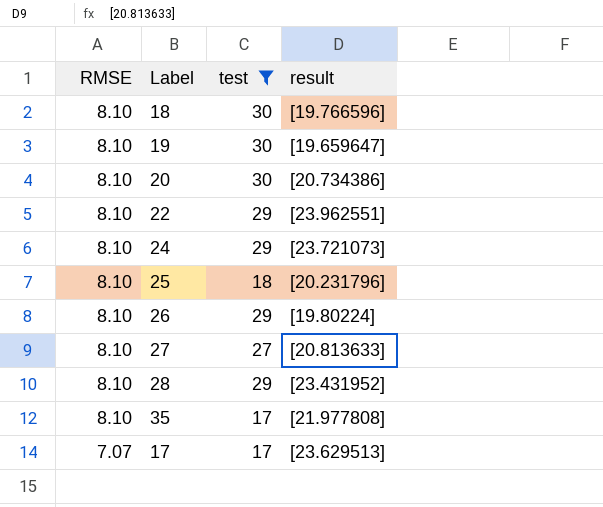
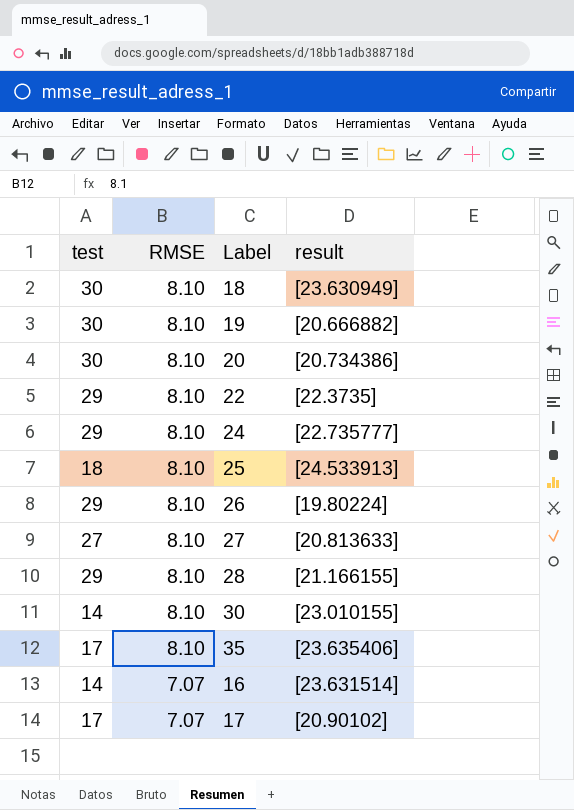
filter: test != 14 -> none
column test | position: 3 -> 1
18 | result: [19.766596] -> [23.630949]
19 | result: [19.659647] -> [20.666882]
22 | result: [23.962551] -> [22.3735]
24 | result: [23.721073] -> [22.735777]
25 | result: [20.231796] -> [24.533913]
28 | result: [23.431952] -> [21.166155]
35 | result: [21.977808] -> [23.635406]
17 | result: [23.629513] -> [20.90102]

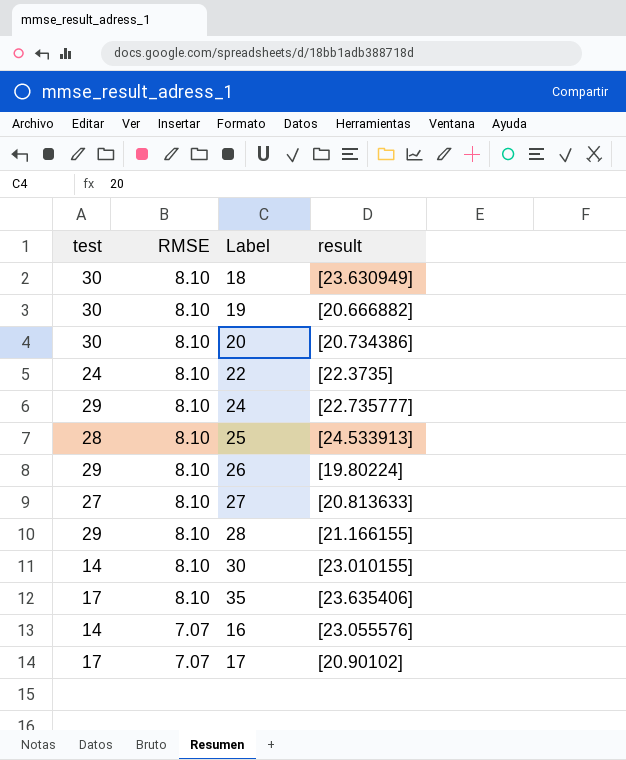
22 | test: 29 -> 24
25 | test: 18 -> 28
16 | result: [23.631514] -> [23.055576]

